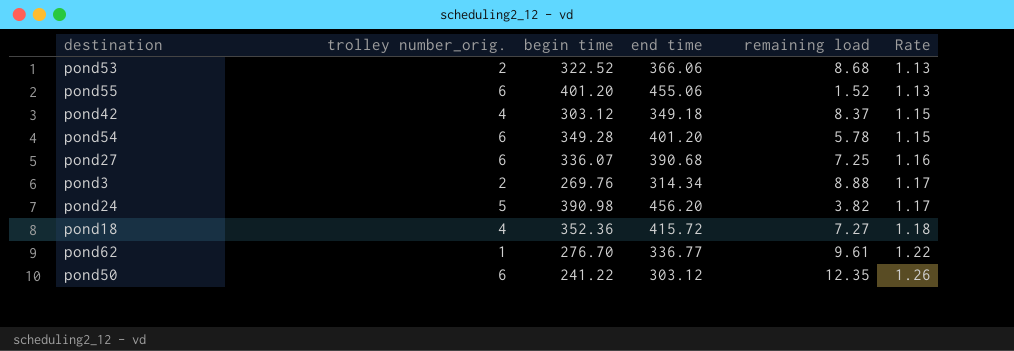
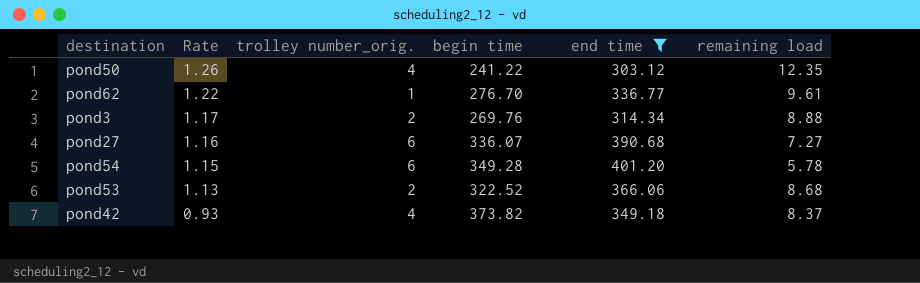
filter: none -> end time <= 401.20
row order: Rate ascending -> Rate descending
column Rate | position: 6 -> 2
pond50 | trolley number_orig.: 6 -> 4
pond27 | remaining load: 7.25 -> 7.27
pond42 | Rate: 1.15 -> 0.93
pond42 | begin time: 303.12 -> 373.82

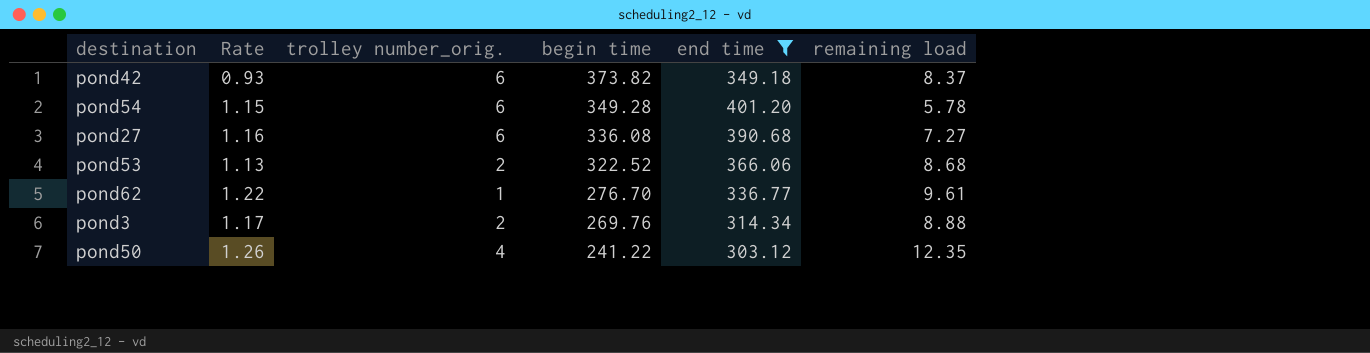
row order: Rate descending -> begin time descending
pond42 | trolley number_orig.: 4 -> 6
pond27 | begin time: 336.07 -> 336.08

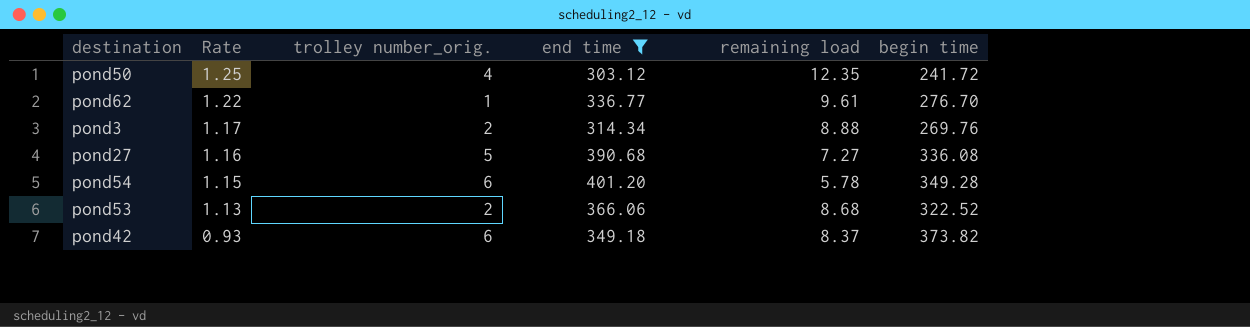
row order: begin time descending -> Rate descending
column begin time | position: 4 -> 6
pond50 | Rate: 1.26 -> 1.25
pond50 | begin time: 241.22 -> 241.72
pond27 | trolley number_orig.: 6 -> 5

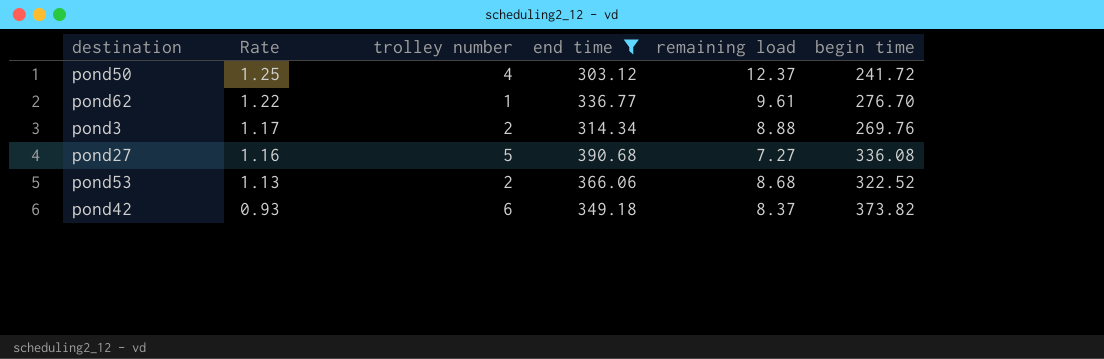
column name: trolley number_orig. -> trolley number
row pond54: 1.15 | 6 | 401.20 | 5.78 | 349.28 -> none
pond50 | remaining load: 12.35 -> 12.37

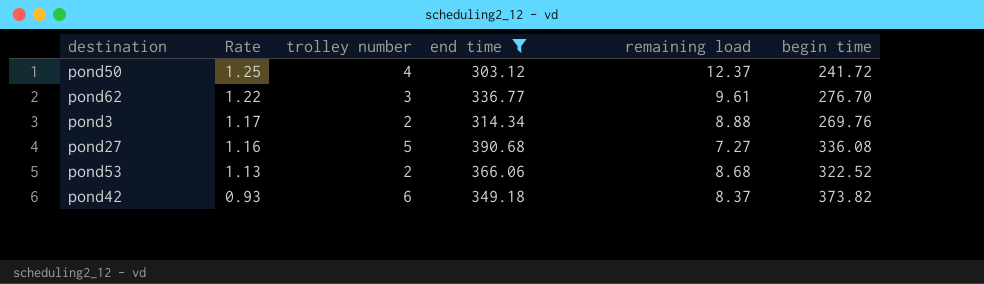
pond62 | trolley number: 1 -> 3

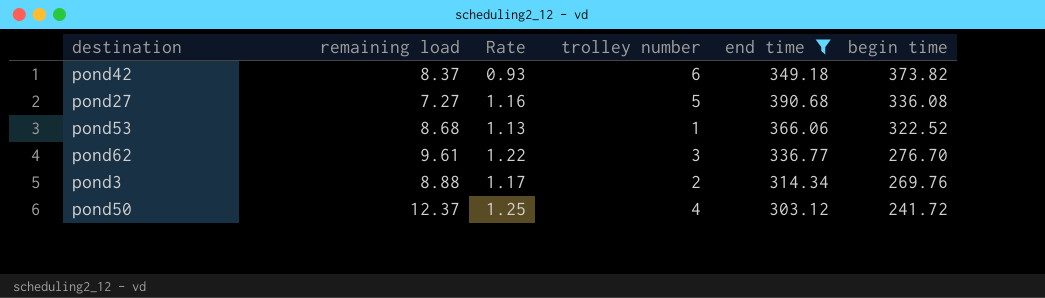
row order: Rate descending -> begin time descending
column remaining load | position: 5 -> 2
pond53 | trolley number: 2 -> 1

